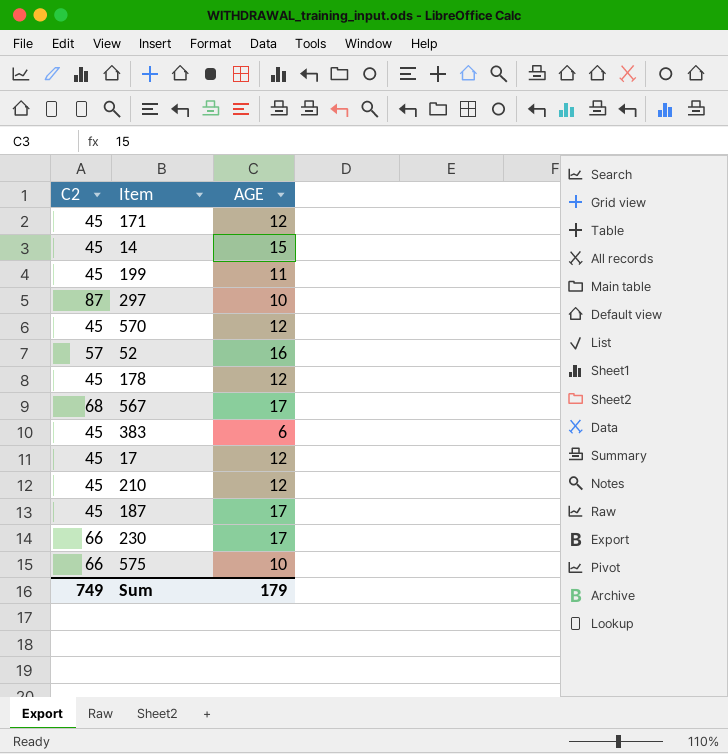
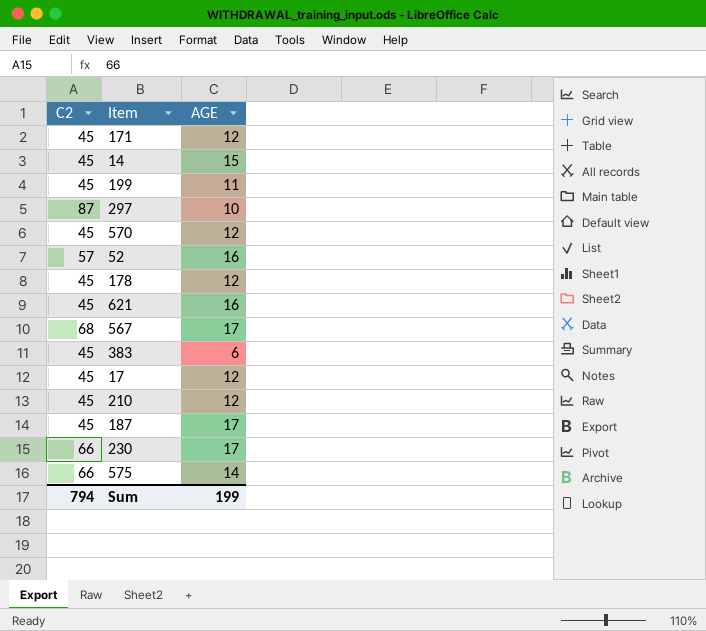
row 621: none -> 45 | 16
575 | AGE: 10 -> 14
Sum | C2: 749 -> 794
Sum | AGE: 179 -> 199

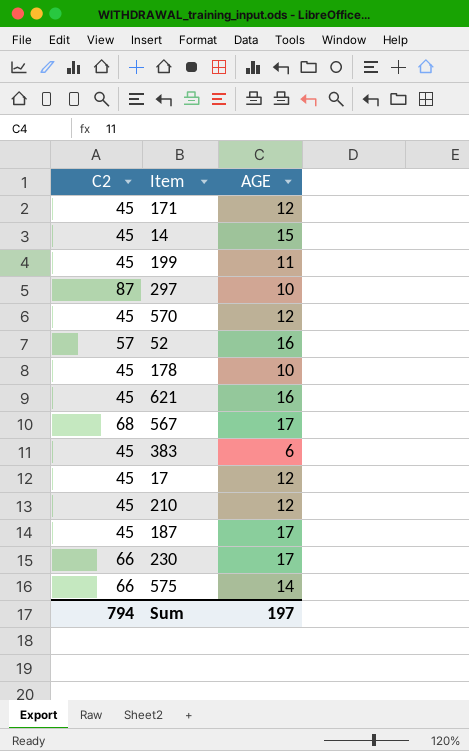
178 | AGE: 12 -> 10
Sum | AGE: 199 -> 197

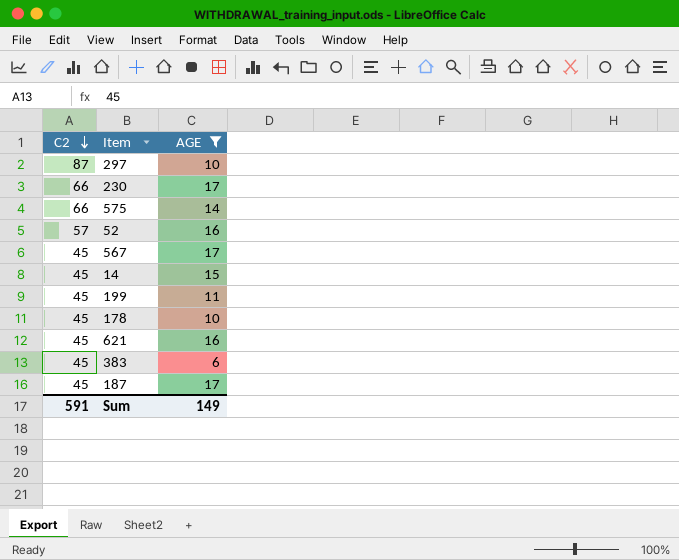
filter: none -> AGE != 12
row order: none -> C2 descending
567 | C2: 68 -> 45
Sum | C2: 794 -> 591
Sum | AGE: 197 -> 149

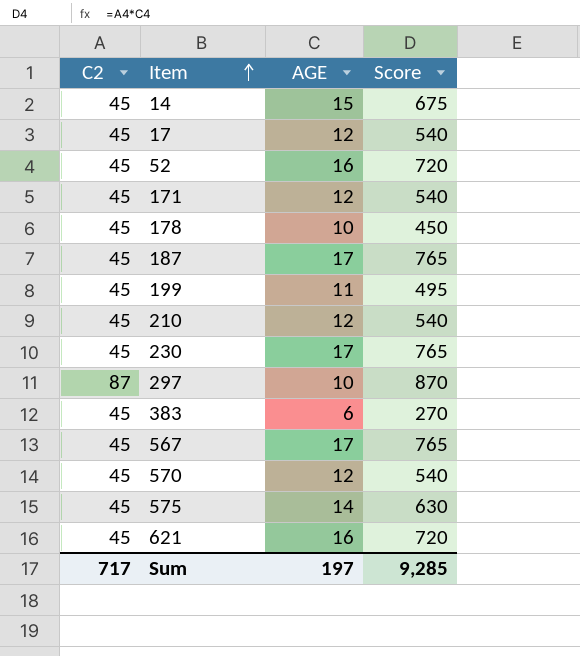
filter: AGE != 12 -> none
row order: C2 descending -> Item ascending
column Score | formula: none -> [C2] * [AGE]
52 | C2: 57 -> 45
230 | C2: 66 -> 45
575 | C2: 66 -> 45
Sum | C2: 591 -> 717
Sum | AGE: 149 -> 197

